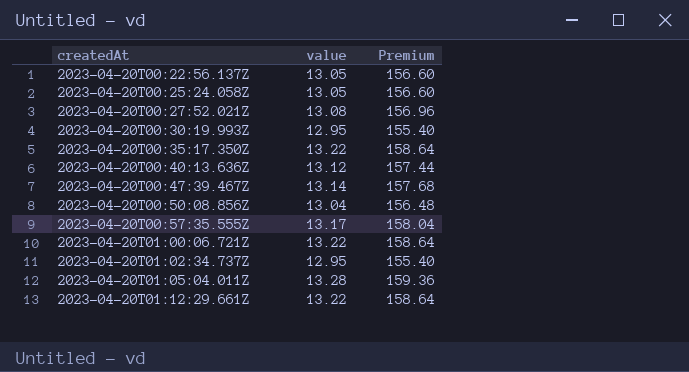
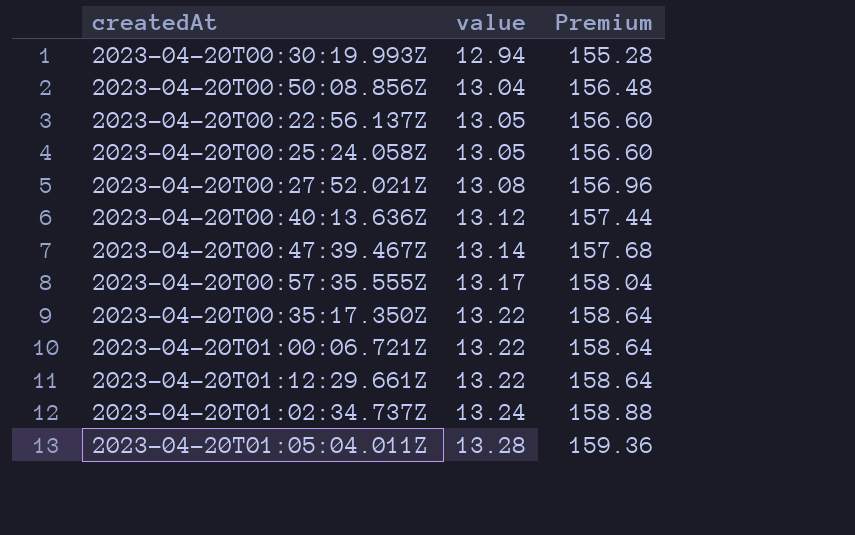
row order: createdAt ascending -> value ascending
2023-04-20T00:30:19.993Z | value: 12.95 -> 12.94
2023-04-20T00:30:19.993Z | Premium: 155.40 -> 155.28
2023-04-20T01:02:34.737Z | value: 12.95 -> 13.24
2023-04-20T01:02:34.737Z | Premium: 155.40 -> 158.88

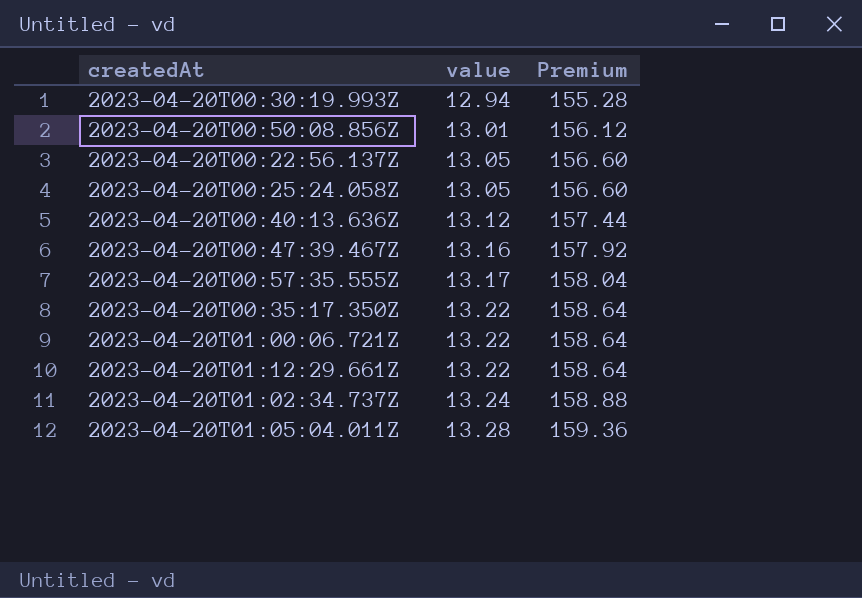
row 2023-04-20T00:27:52.021Z: 13.08 | 156.96 -> none
2023-04-20T00:50:08.856Z | value: 13.04 -> 13.01
2023-04-20T00:50:08.856Z | Premium: 156.48 -> 156.12
2023-04-20T00:47:39.467Z | value: 13.14 -> 13.16
2023-04-20T00:47:39.467Z | Premium: 157.68 -> 157.92

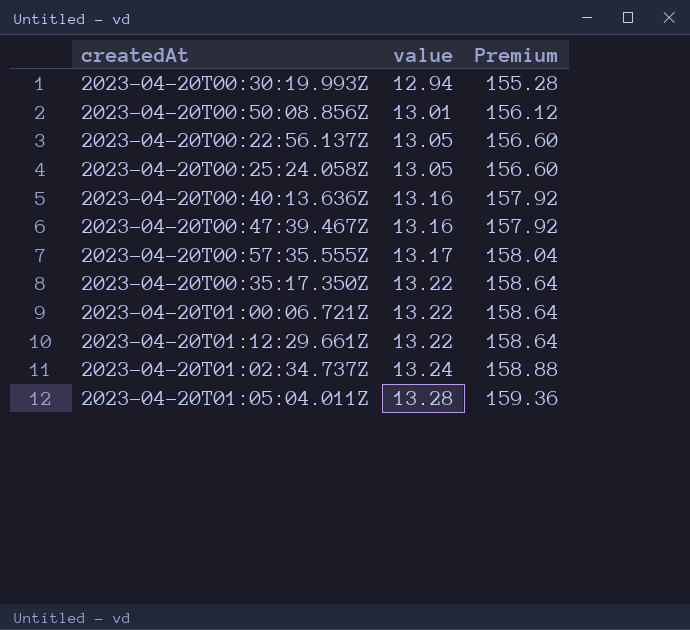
2023-04-20T00:40:13.636Z | value: 13.12 -> 13.16
2023-04-20T00:40:13.636Z | Premium: 157.44 -> 157.92

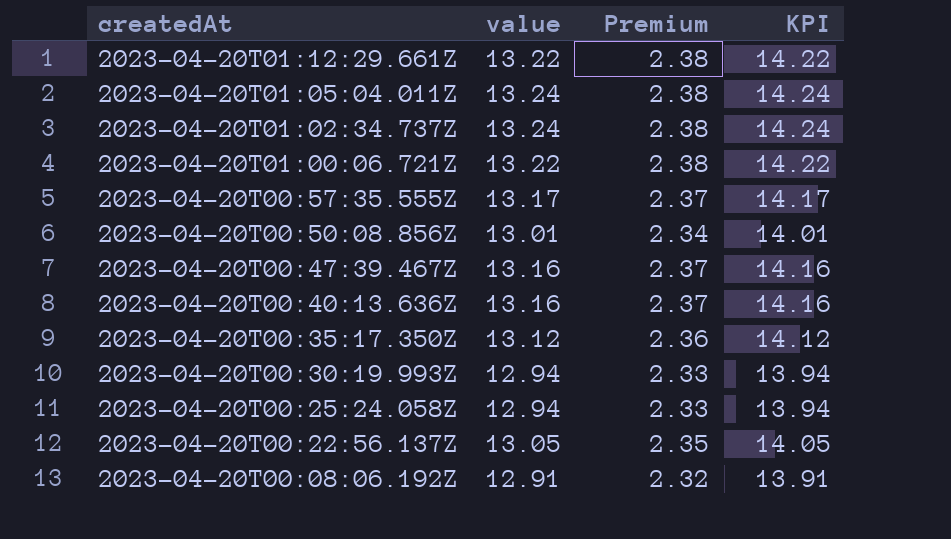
row order: value ascending -> createdAt descending
column Premium | formula: [value] * 12 -> [value] * 0.18
column KPI | formula: none -> [value] + 1
2023-04-20T01:05:04.011Z | value: 13.28 -> 13.24
2023-04-20T00:35:17.350Z | value: 13.22 -> 13.12
2023-04-20T00:25:24.058Z | value: 13.05 -> 12.94
row 2023-04-20T00:08:06.192Z: none -> 12.91 | 2.32 | 13.91

